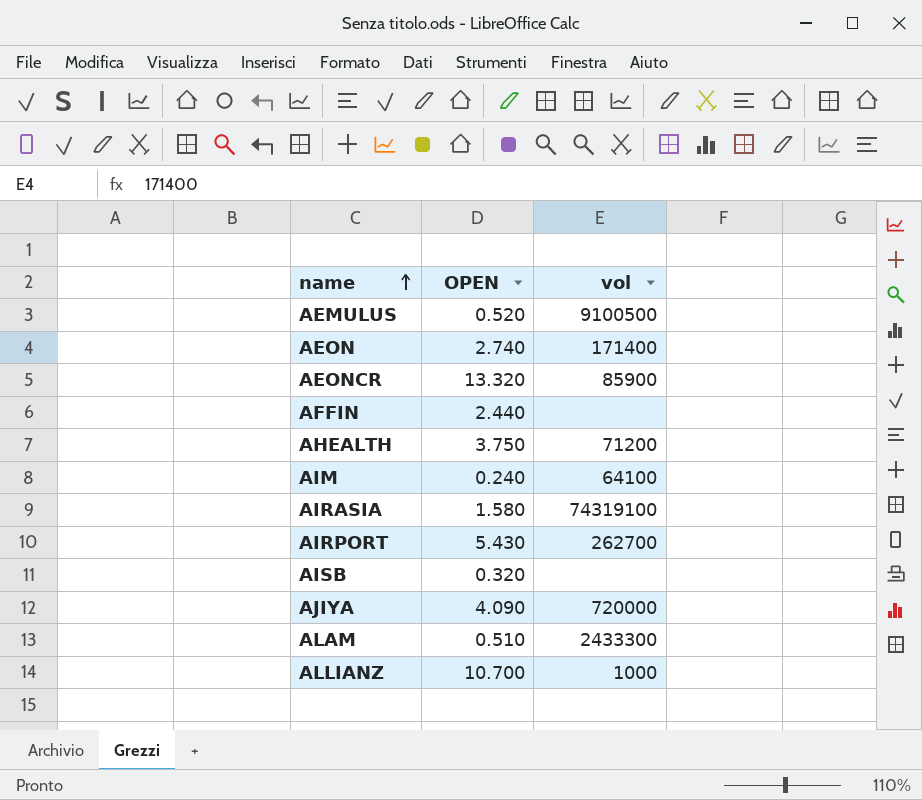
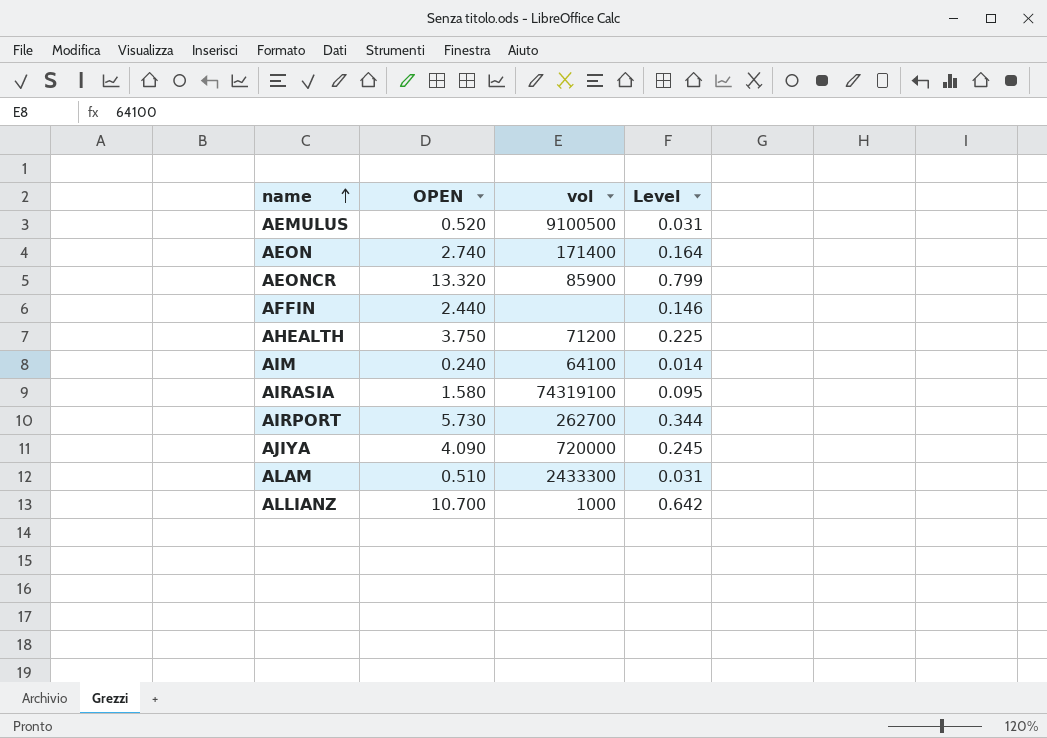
column Level | formula: none -> [OPEN] * 0.06
row AISB: 0.320 | none -> none
AIRPORT | OPEN: 5.430 -> 5.730

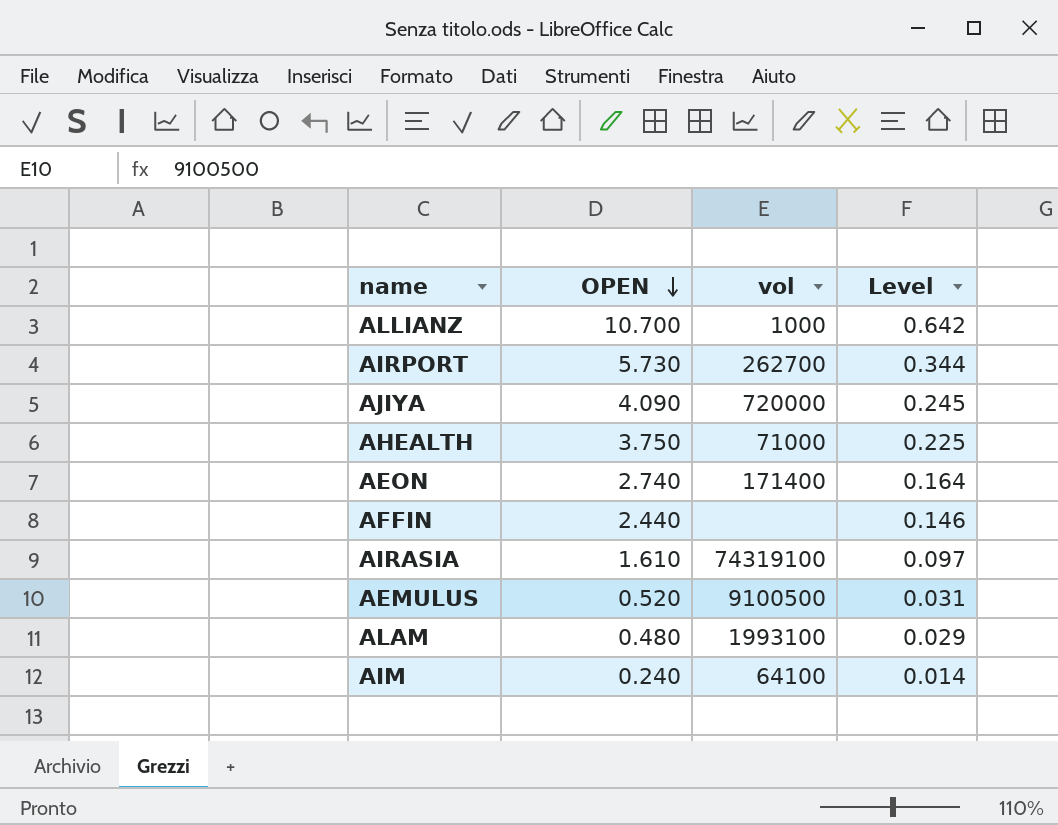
row order: name ascending -> OPEN descending
row AEONCR: 13.320 | 85900 | 0.799 -> none
AHEALTH | vol: 71200 -> 71000
AIRASIA | OPEN: 1.580 -> 1.610
AIRASIA | Level: 0.095 -> 0.097
ALAM | OPEN: 0.510 -> 0.480
ALAM | vol: 2433300 -> 1993100
ALAM | Level: 0.031 -> 0.029

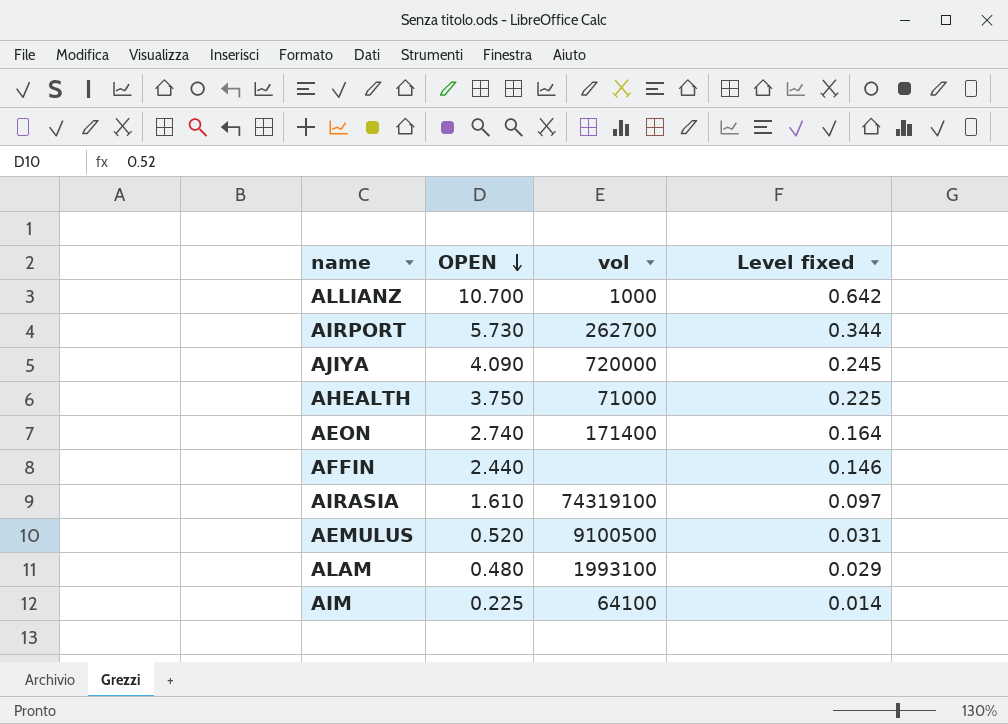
column name: Level -> Level fixed
AIM | OPEN: 0.240 -> 0.225

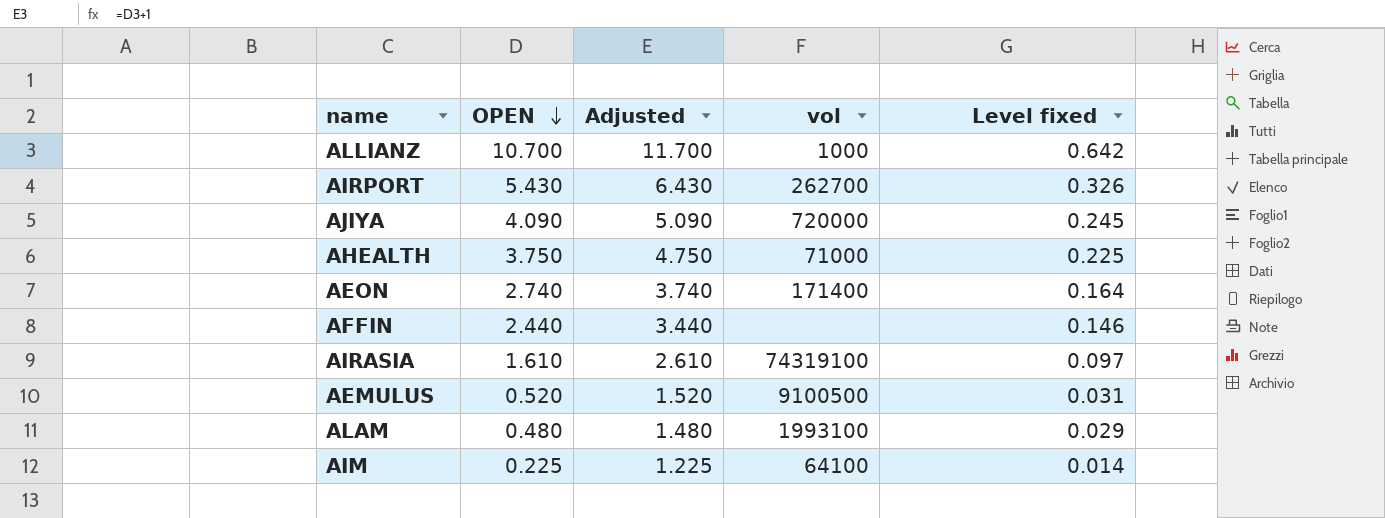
column Adjusted | formula: none -> [OPEN] + 1
AIRPORT | OPEN: 5.730 -> 5.430
AIRPORT | Level fixed: 0.344 -> 0.326

